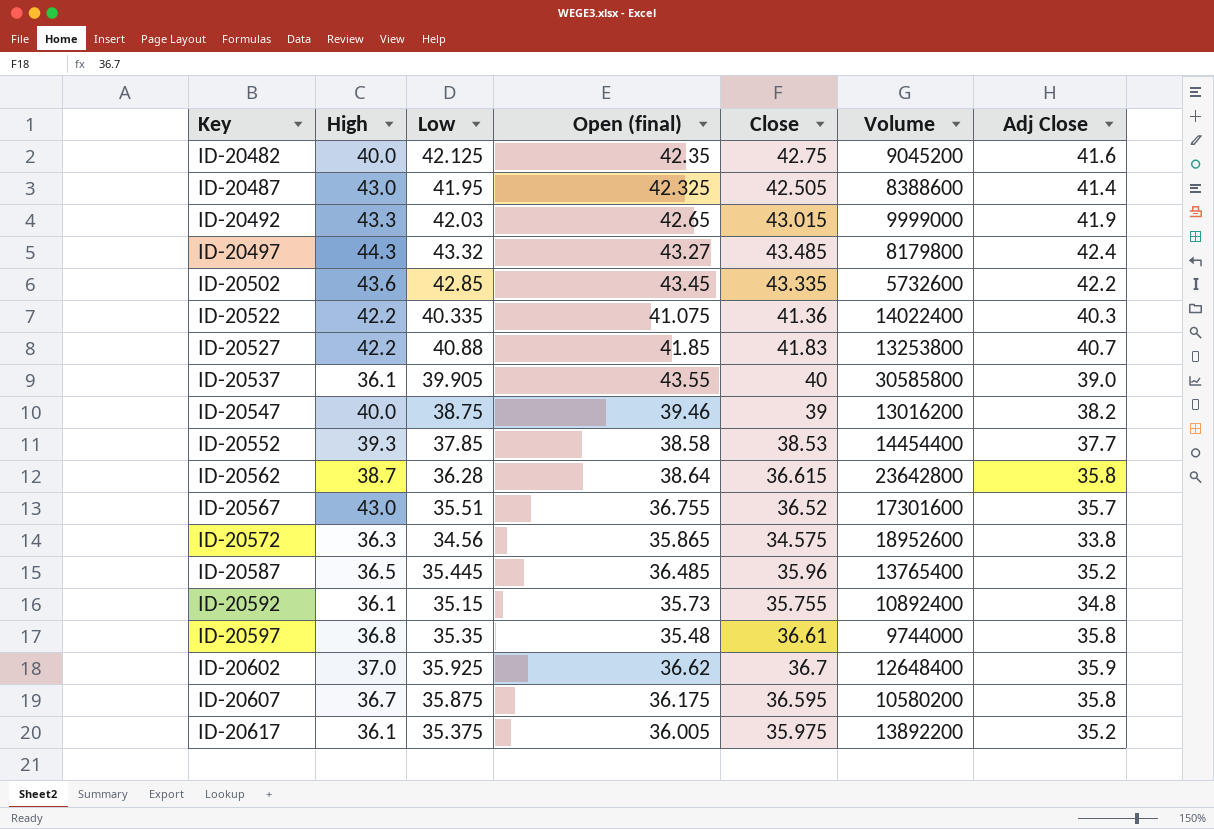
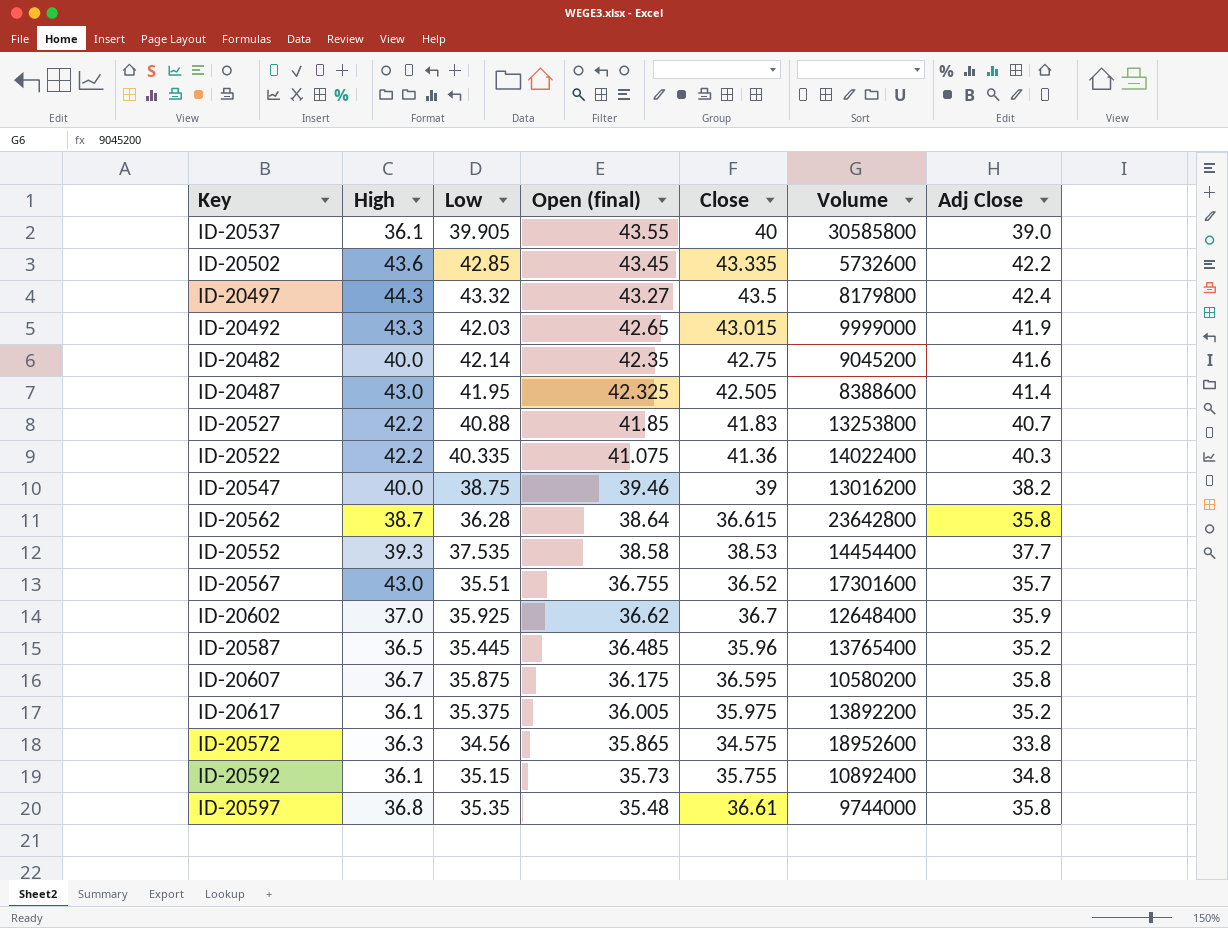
row order: Key ascending -> Open (final) descending
ID-20497 | Close: 43.485 -> 43.5
ID-20482 | Low: 42.125 -> 42.14
ID-20552 | Low: 37.85 -> 37.535

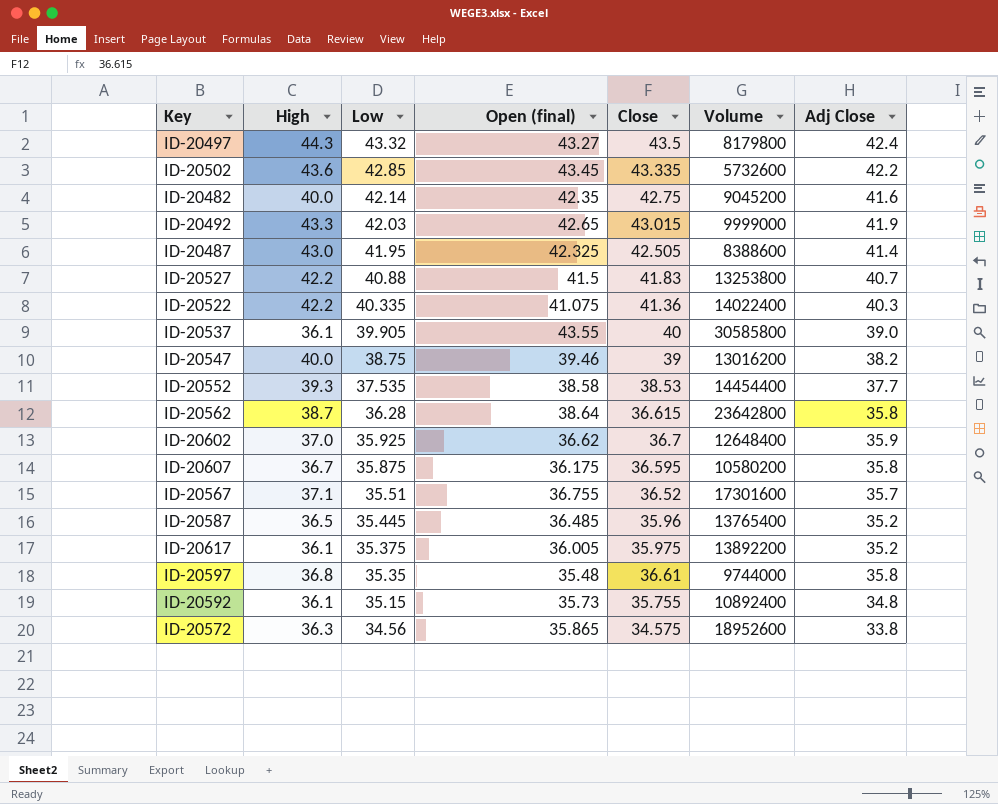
row order: Open (final) descending -> Low descending
ID-20527 | Open (final): 41.85 -> 41.5
ID-20567 | High: 43.0 -> 37.1

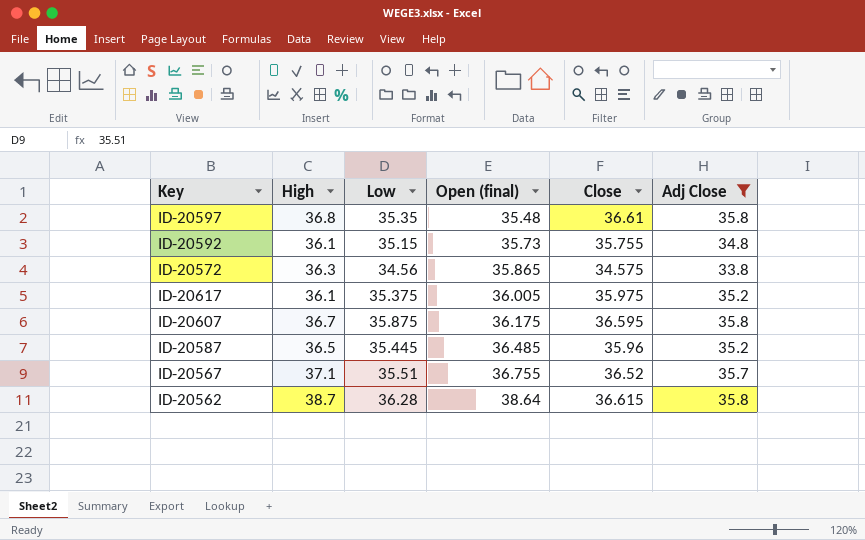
filter: none -> Adj Close <= 35.8
row order: Low descending -> Open (final) ascending
column Volume | position: 6 -> none

